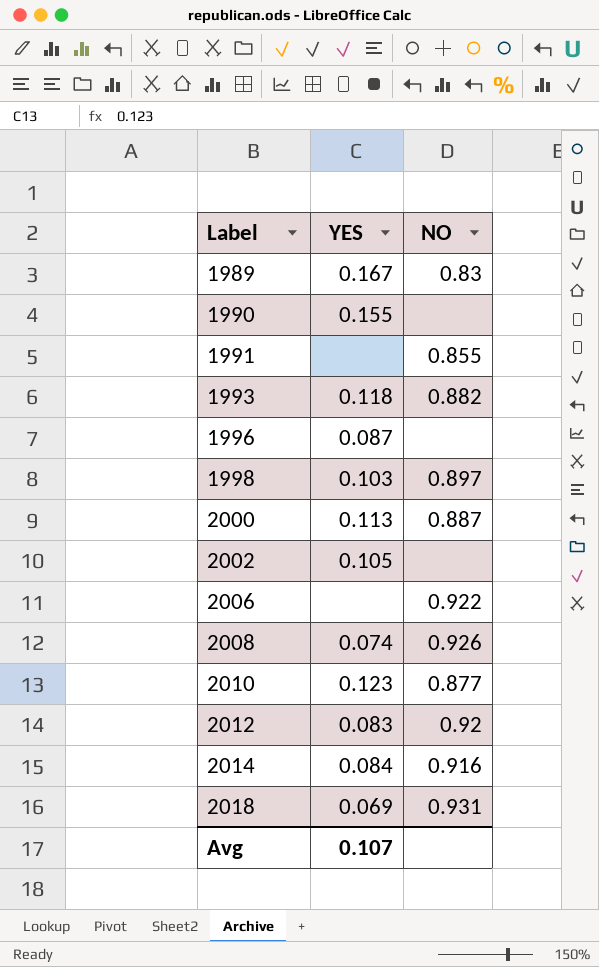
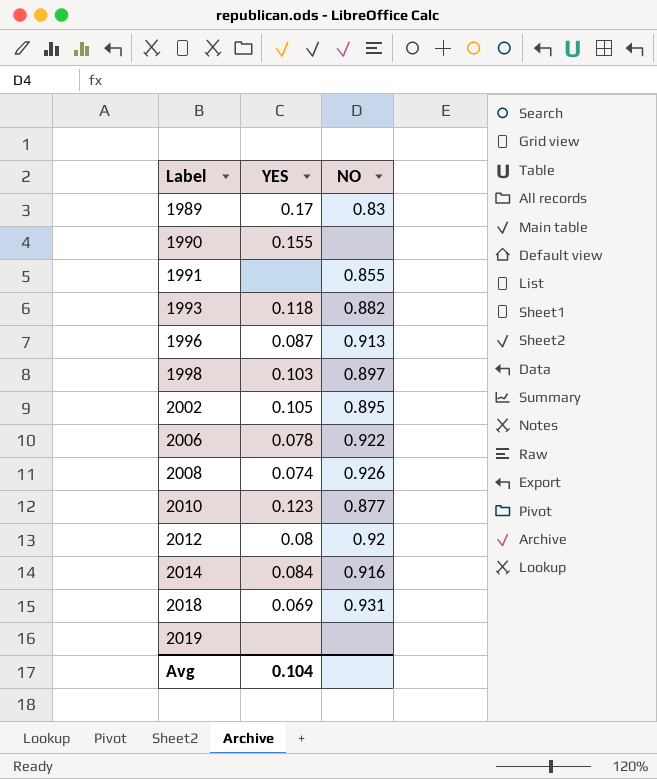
row 2000: 0.113 | 0.887 -> none
1989 | YES: 0.167 -> 0.17
1996 | NO: none -> 0.913
2002 | NO: none -> 0.895
2006 | YES: none -> 0.078
2012 | YES: 0.083 -> 0.08
row 2019: none -> none | none
Avg | YES: 0.107 -> 0.104

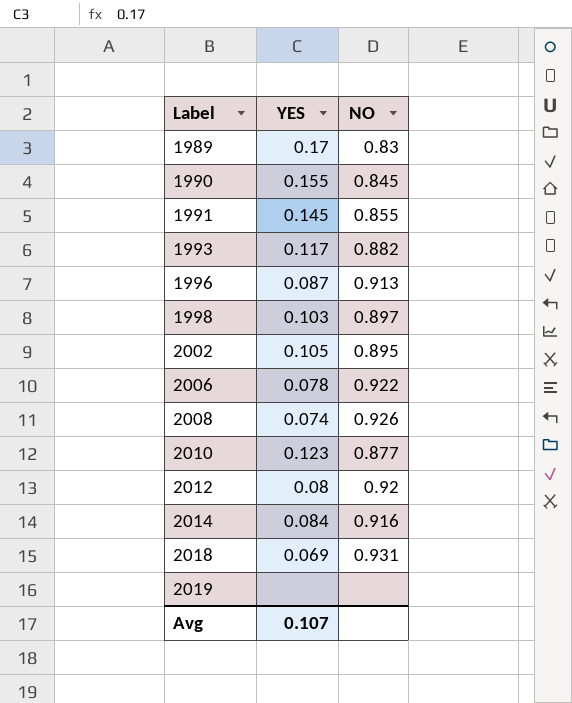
1990 | NO: none -> 0.845
1991 | YES: none -> 0.145
1993 | YES: 0.118 -> 0.117
Avg | YES: 0.104 -> 0.107

